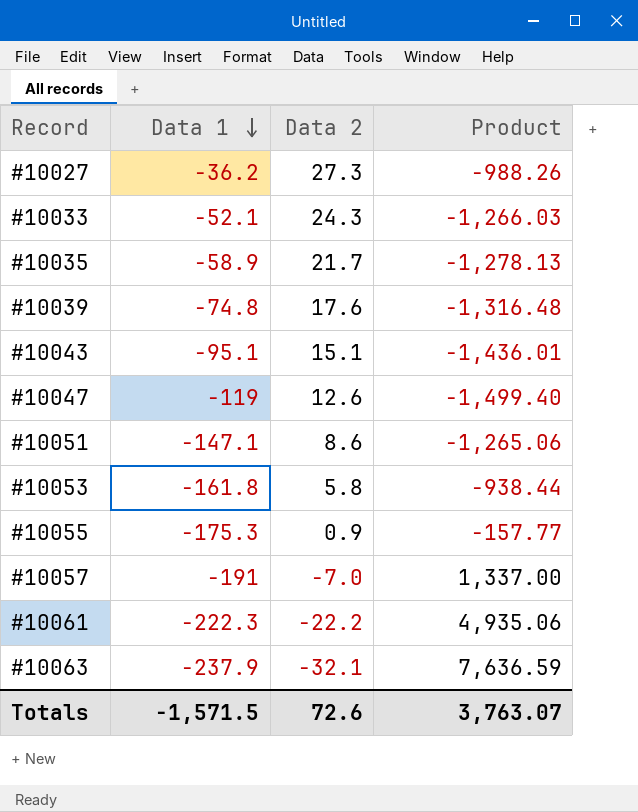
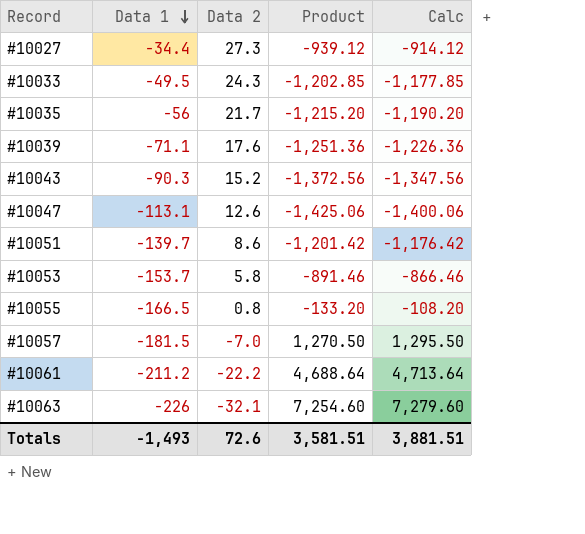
column Calc | formula: none -> [Product] + 25
#10027 | Data 1: -36.2 -> -34.4
#10027 | Product: -988.26 -> -939.12
#10033 | Data 1: -52.1 -> -49.5
#10033 | Product: -1,266.03 -> -1,202.85
#10035 | Data 1: -58.9 -> -56
#10035 | Product: -1,278.13 -> -1,215.20
#10039 | Data 1: -74.8 -> -71.1
#10039 | Product: -1,316.48 -> -1,251.36
#10043 | Data 1: -95.1 -> -90.3
#10043 | Data 2: 15.1 -> 15.2
#10043 | Product: -1,436.01 -> -1,372.56
#10047 | Data 1: -119 -> -113.1
#10047 | Product: -1,499.40 -> -1,425.06
#10051 | Data 1: -147.1 -> -139.7
#10051 | Product: -1,265.06 -> -1,201.42
#10053 | Data 1: -161.8 -> -153.7
#10053 | Product: -938.44 -> -891.46
#10055 | Data 1: -175.3 -> -166.5
#10055 | Data 2: 0.9 -> 0.8
#10055 | Product: -157.77 -> -133.20
#10057 | Data 1: -191 -> -181.5
#10057 | Product: 1,337.00 -> 1,270.50
#10061 | Data 1: -222.3 -> -211.2
#10061 | Product: 4,935.06 -> 4,688.64
#10063 | Data 1: -237.9 -> -226
#10063 | Product: 7,636.59 -> 7,254.60
Totals | Data 1: -1,571.5 -> -1,493
Totals | Product: 3,763.07 -> 3,581.51

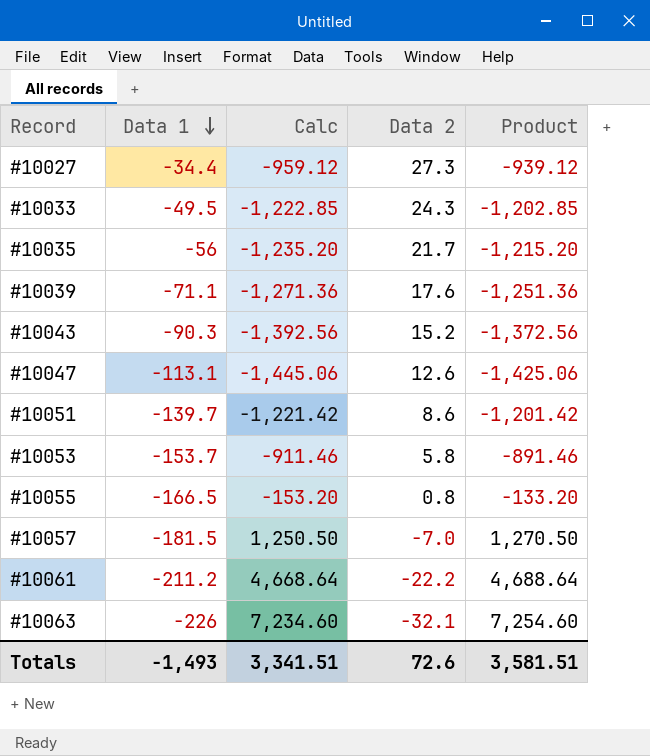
column Calc | formula: [Product] + 25 -> [Product] - 20
column Calc | position: 5 -> 3
Totals | Calc: 3,881.51 -> 3,341.51

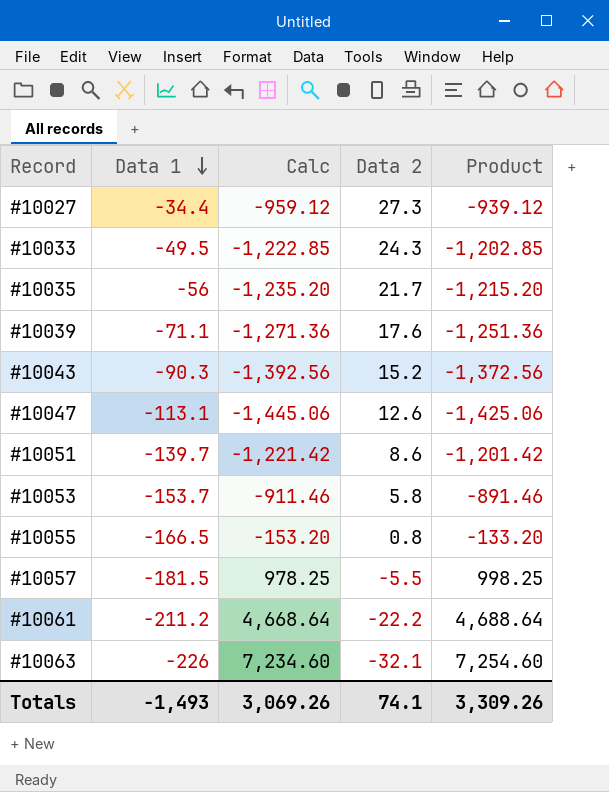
#10057 | Calc: 1,250.50 -> 978.25
#10057 | Data 2: -7.0 -> -5.5
#10057 | Product: 1,270.50 -> 998.25
Totals | Calc: 3,341.51 -> 3,069.26
Totals | Data 2: 72.6 -> 74.1
Totals | Product: 3,581.51 -> 3,309.26

